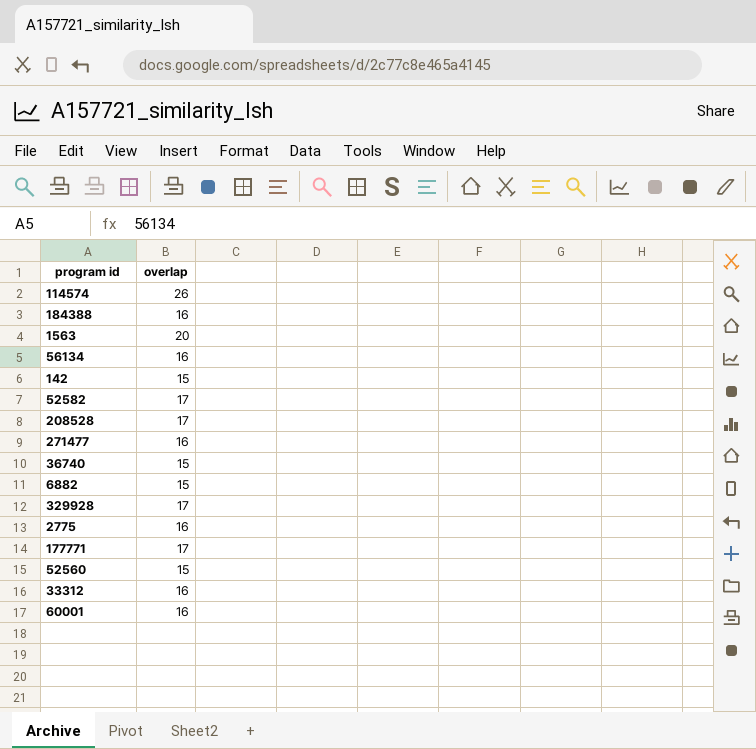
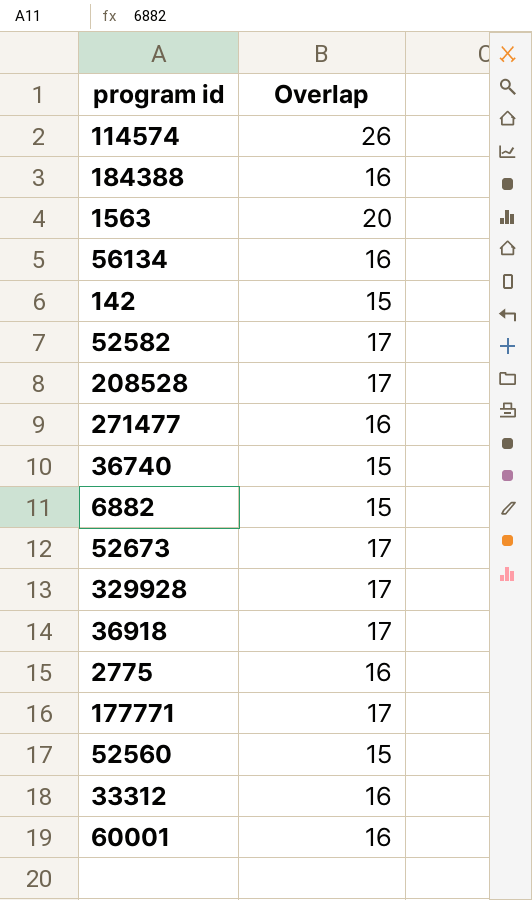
column name: overlap -> Overlap
row 52673: none -> 17
row 36918: none -> 17

